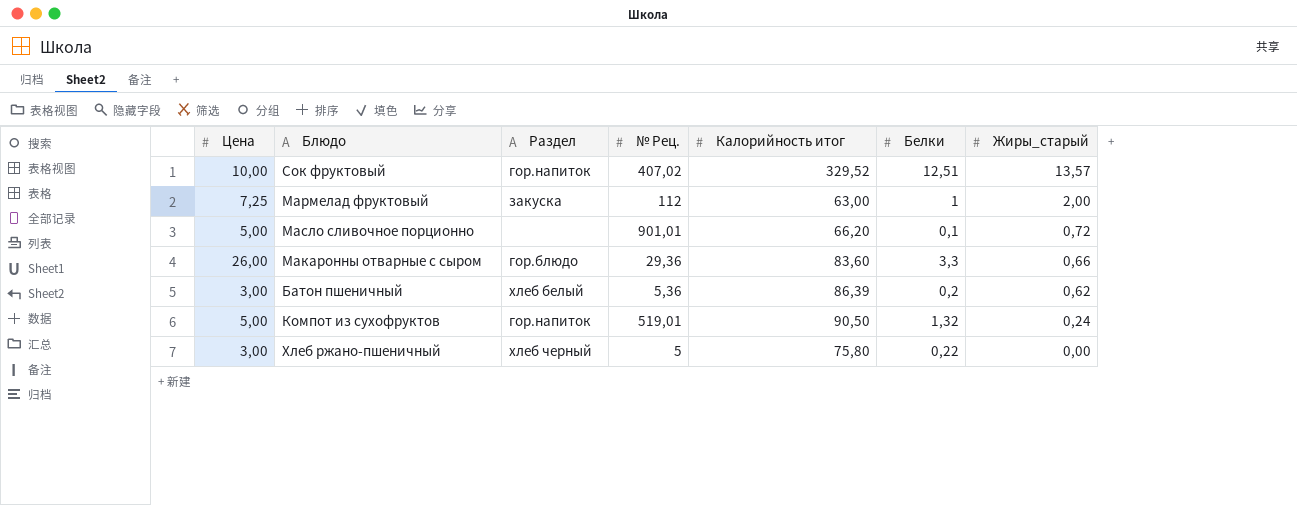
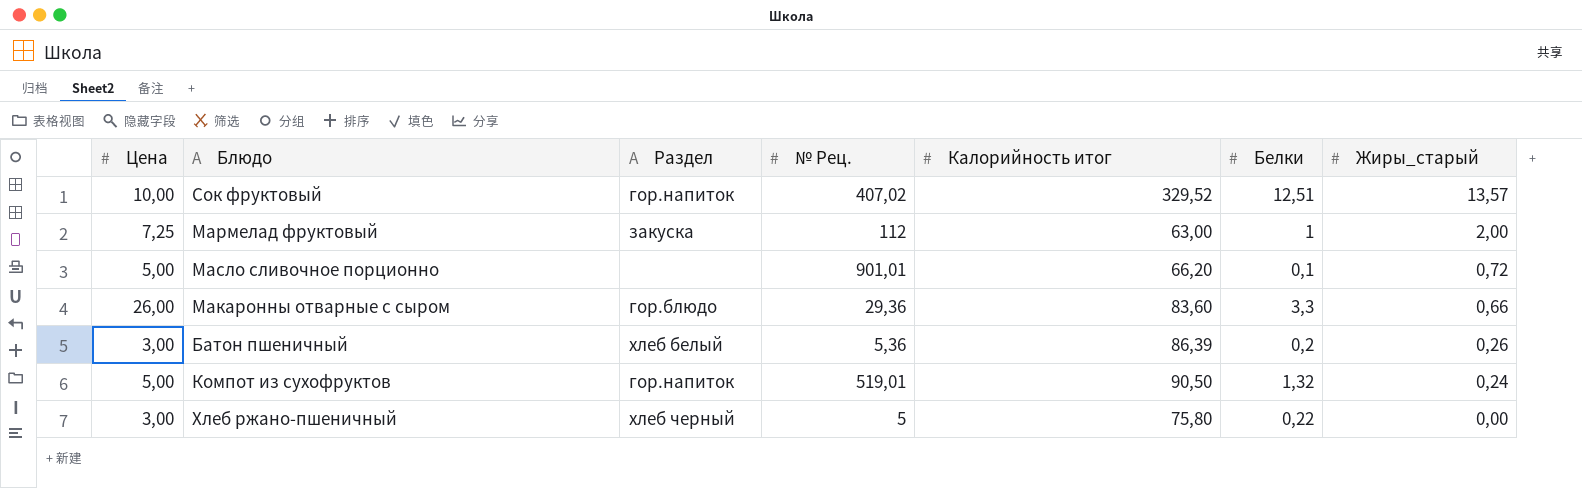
Батон пшеничный | Жиры_старый: 0,62 -> 0,26

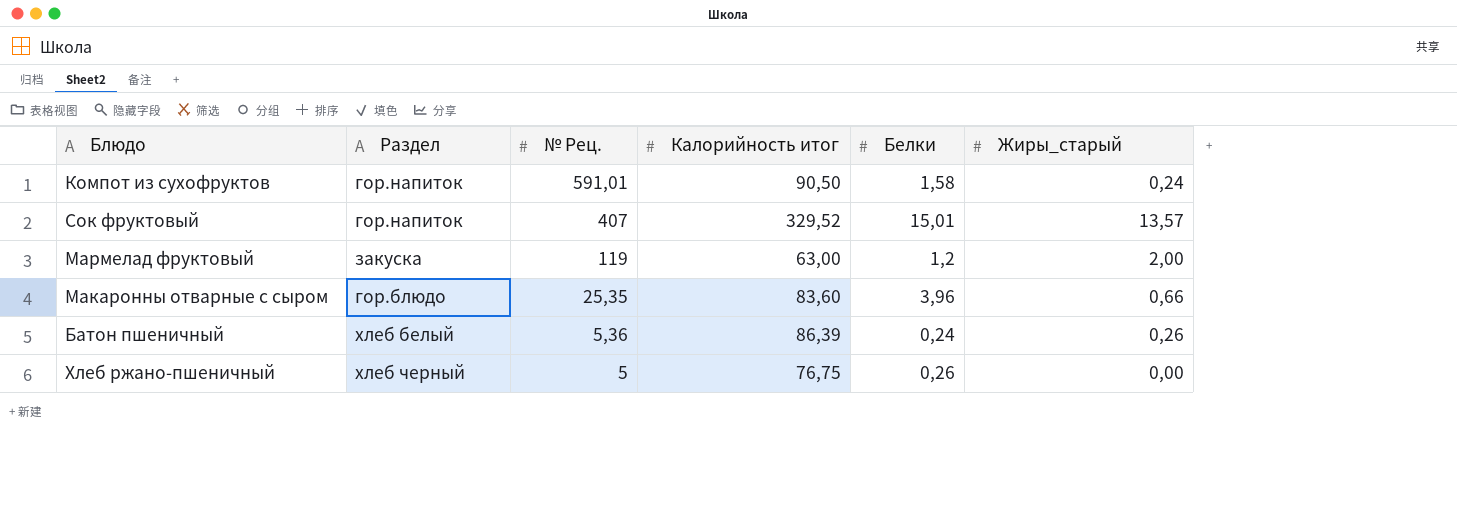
row order: Жиры_старый descending -> № Рец. descending
column Цена | position: 1 -> none
row Масло сливочное порционно: 5,00 | none | 901,01 | 66,20 | 0,1 | 0,72 -> none
Компот из сухофруктов | № Рец.: 519,01 -> 591,01
Компот из сухофруктов | Белки: 1,32 -> 1,58
Сок фруктовый | № Рец.: 407,02 -> 407
Сок фруктовый | Белки: 12,51 -> 15,01
Мармелад фруктовый | № Рец.: 112 -> 119
Мармелад фруктовый | Белки: 1 -> 1,2
Макаронны отварные с сыром | № Рец.: 29,36 -> 25,35
Макаронны отварные с сыром | Белки: 3,3 -> 3,96
Батон пшеничный | Белки: 0,2 -> 0,24
Хлеб ржано-пшеничный | Калорийность итог: 75,80 -> 76,75
Хлеб ржано-пшеничный | Белки: 0,22 -> 0,26

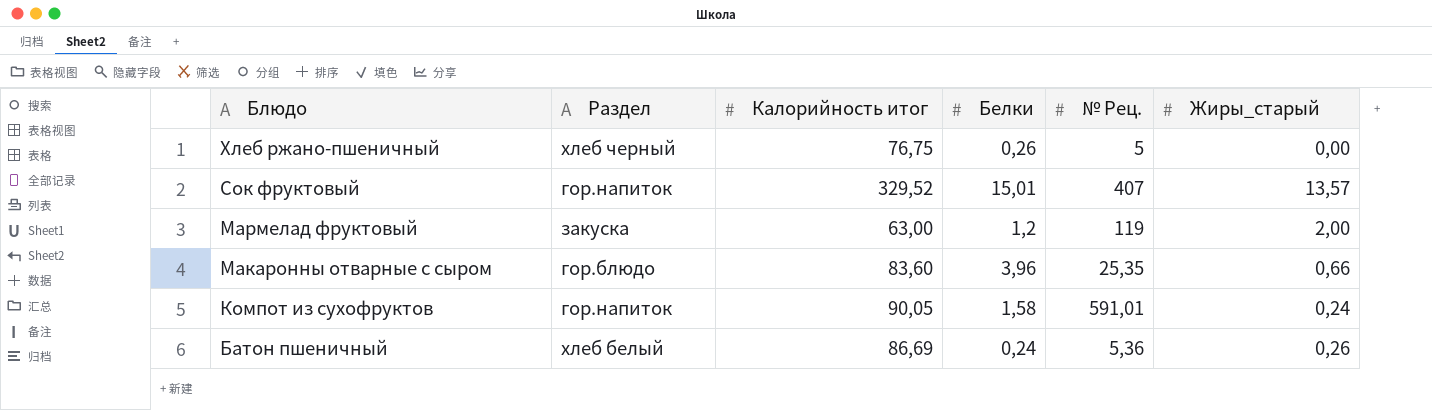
row order: № Рец. descending -> Блюдо descending
column № Рец. | position: 3 -> 5
Компот из сухофруктов | Калорийность итог: 90,50 -> 90,05
Батон пшеничный | Калорийность итог: 86,39 -> 86,69

